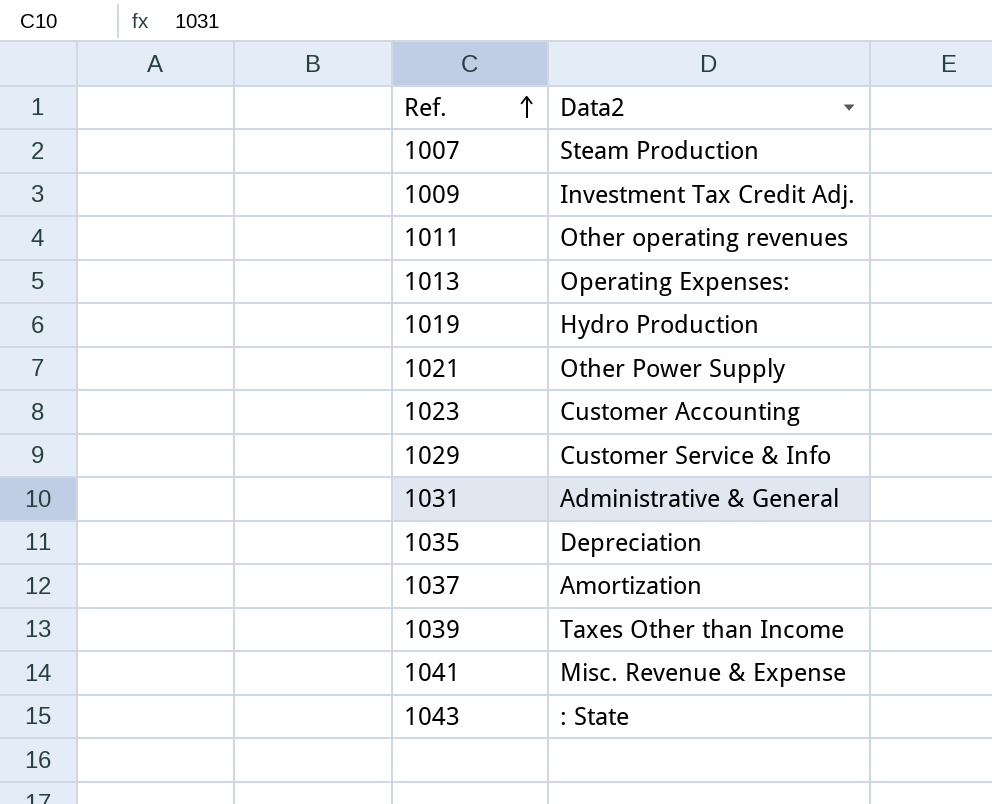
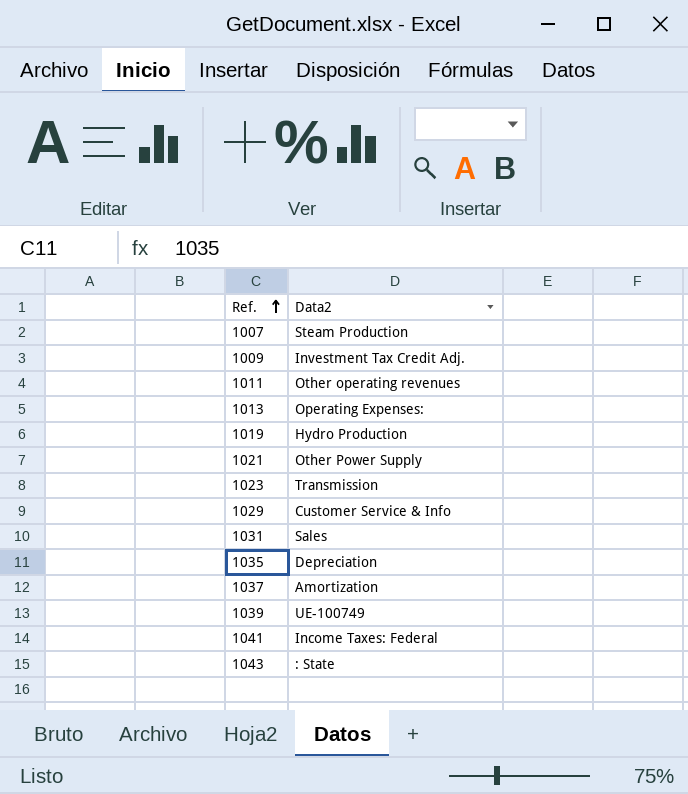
1023 | Data2: Customer Accounting -> Transmission
1031 | Data2: Administrative & General -> Sales
1039 | Data2: Taxes Other than Income -> UE-100749
1041 | Data2: Misc. Revenue & Expense -> Income Taxes: Federal

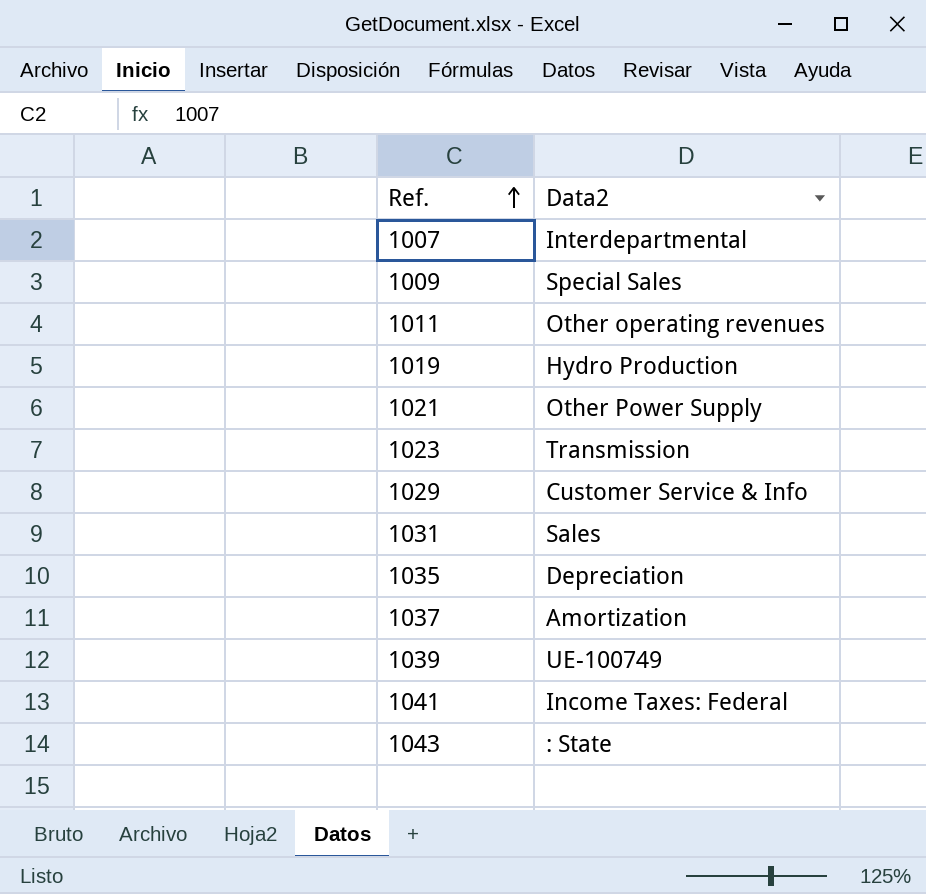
row 1013: Operating Expenses: -> none
1007 | Data2: Steam Production -> Interdepartmental
1009 | Data2: Investment Tax Credit Adj. -> Special Sales

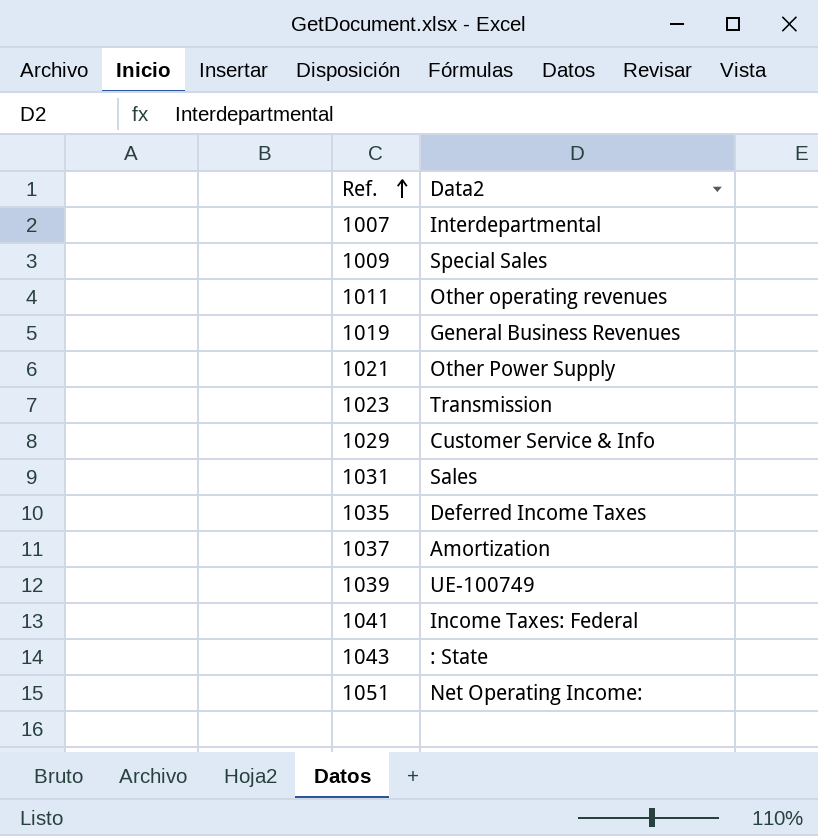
1019 | Data2: Hydro Production -> General Business Revenues
1035 | Data2: Depreciation -> Deferred Income Taxes
row 1051: none -> Net Operating Income:

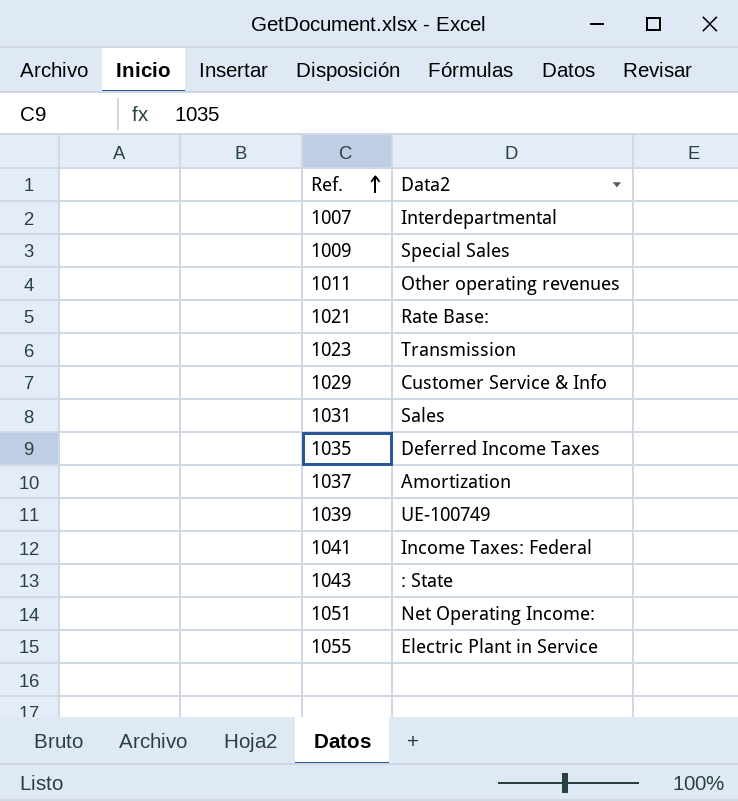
row 1019: General Business Revenues -> none
1021 | Data2: Other Power Supply -> Rate Base:
row 1055: none -> Electric Plant in Service

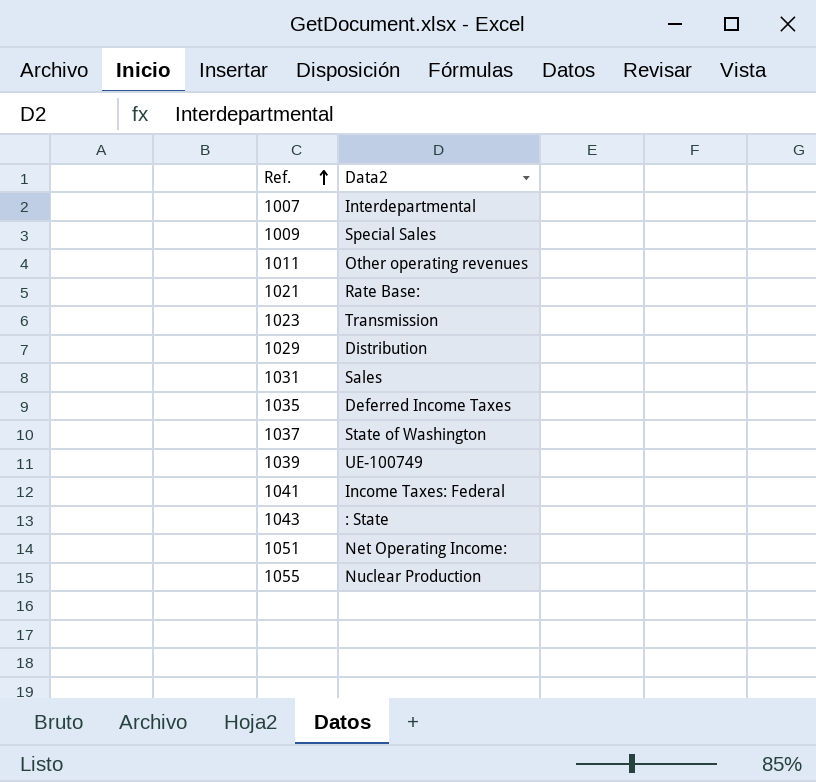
1029 | Data2: Customer Service & Info -> Distribution
1037 | Data2: Amortization -> State of Washington
1055 | Data2: Electric Plant in Service -> Nuclear Production

